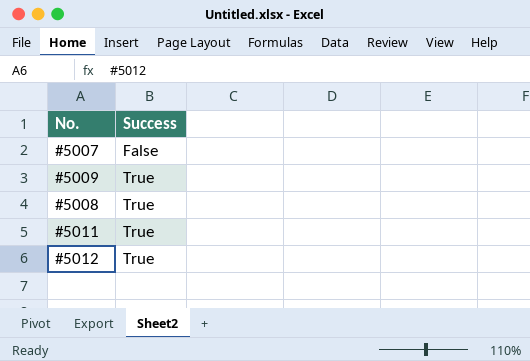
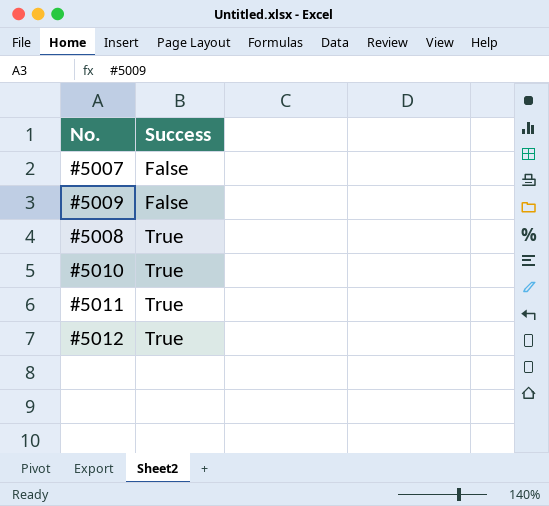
#5009 | Success: True -> False
row #5010: none -> True

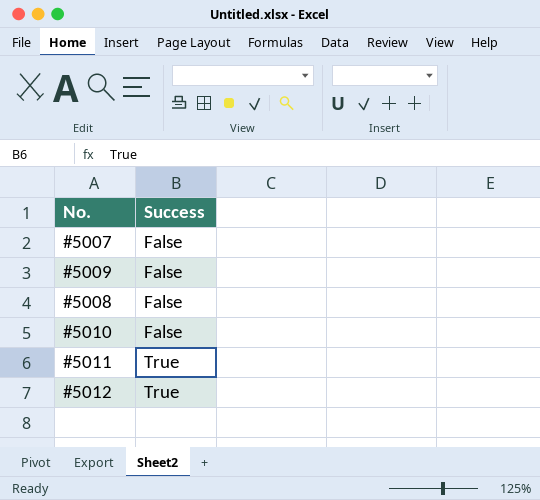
#5008 | Success: True -> False
#5010 | Success: True -> False

